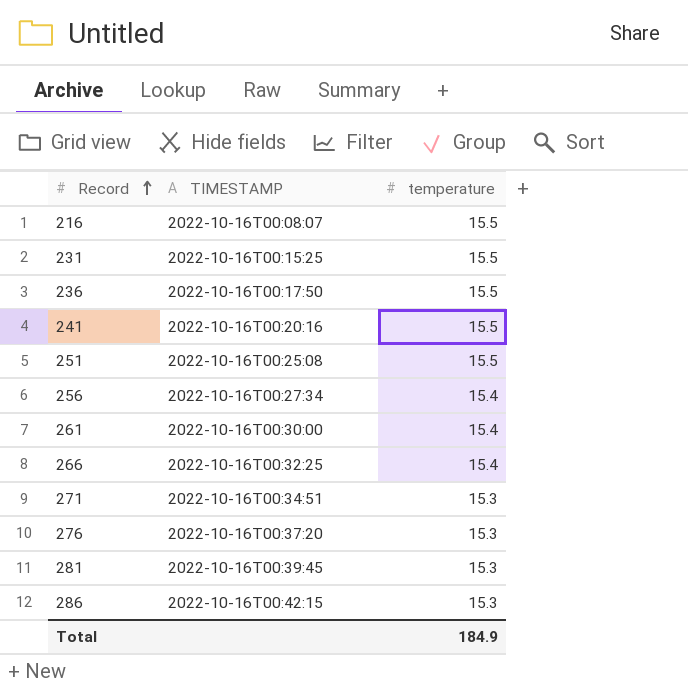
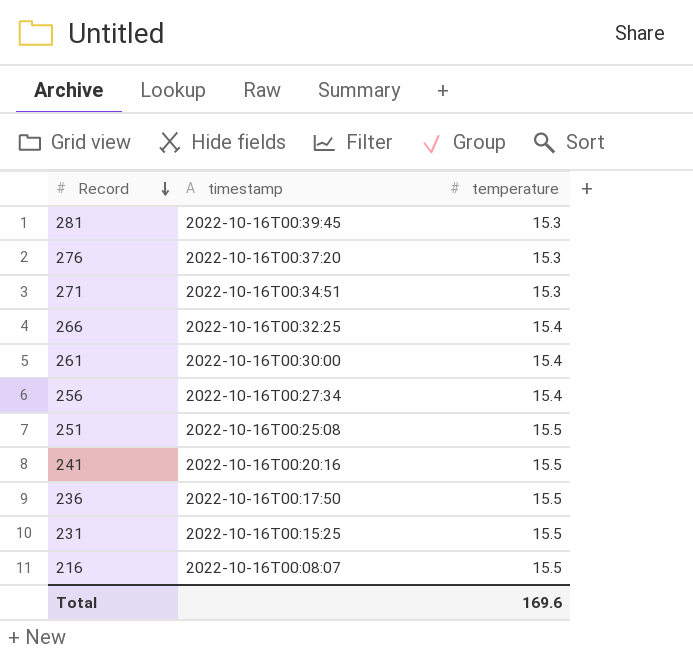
row order: Record ascending -> Record descending
column name: TIMESTAMP -> timestamp
row 286: 2022-10-16T00:42:15 | 15.3 -> none
Total | temperature: 184.9 -> 169.6

